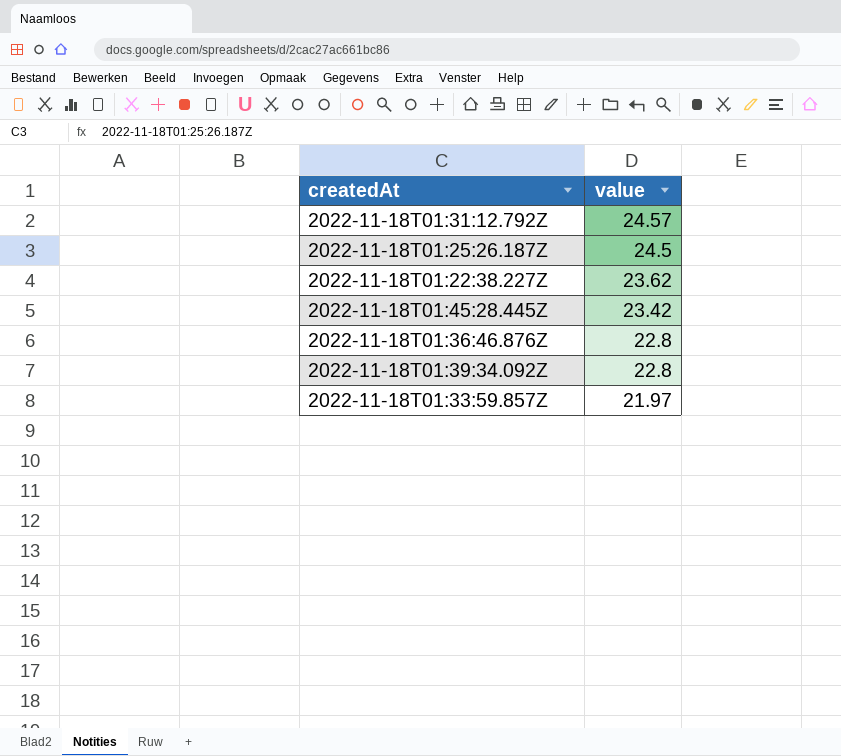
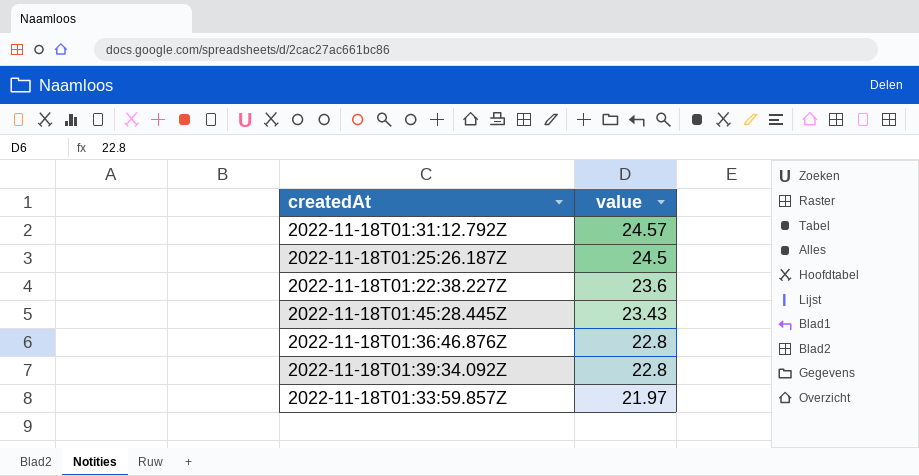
2022-11-18T01:22:38.227Z | value: 23.62 -> 23.6
2022-11-18T01:45:28.445Z | value: 23.42 -> 23.43

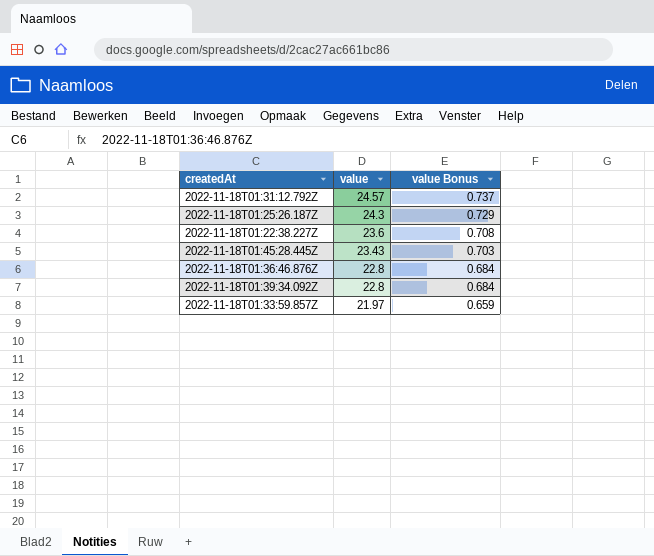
column value Bonus | formula: none -> [value] * 0.03
2022-11-18T01:25:26.187Z | value: 24.5 -> 24.3

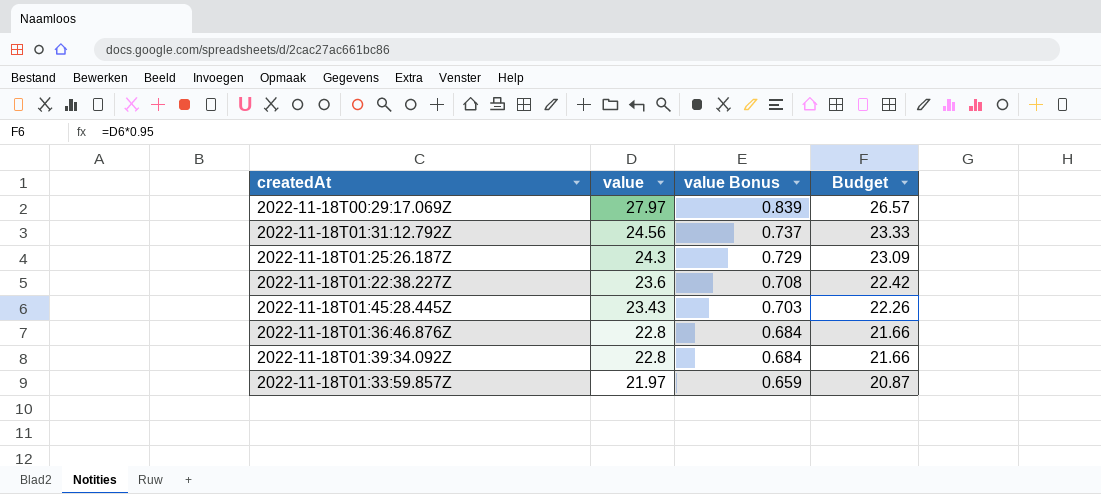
column Budget | formula: none -> [value] * 0.95
row 2022-11-18T00:29:17.069Z: none -> 27.97 | 0.839 | 26.57
2022-11-18T01:31:12.792Z | value: 24.57 -> 24.56

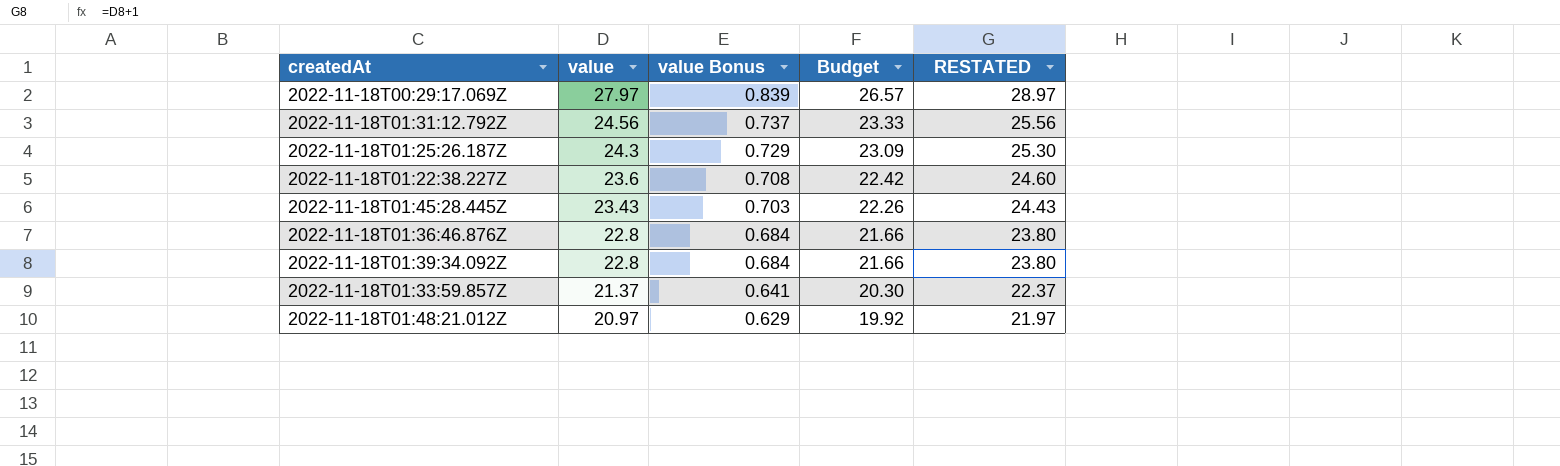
column RESTATED | formula: none -> [value] + 1
2022-11-18T01:33:59.857Z | value: 21.97 -> 21.37
2022-11-18T01:33:59.857Z | value Bonus: 0.659 -> 0.641
2022-11-18T01:33:59.857Z | Budget: 20.87 -> 20.30
row 2022-11-18T01:48:21.012Z: none -> 20.97 | 0.629 | 19.92 | 21.97

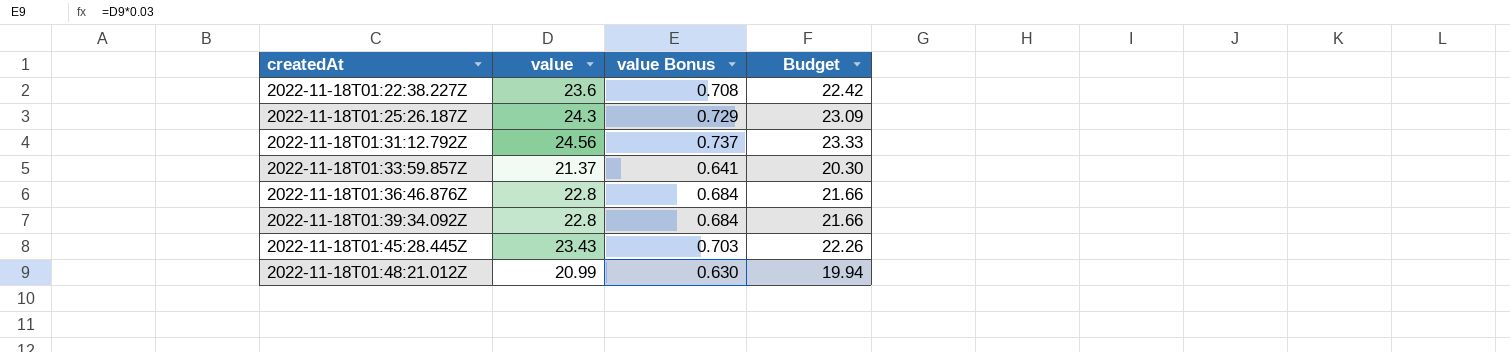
row order: value descending -> createdAt ascending
column RESTATED | formula: [value] + 1 -> none
row 2022-11-18T00:29:17.069Z: 27.97 | 0.839 | 26.57 | 28.97 -> none
2022-11-18T01:48:21.012Z | value: 20.97 -> 20.99
2022-11-18T01:48:21.012Z | value Bonus: 0.629 -> 0.630
2022-11-18T01:48:21.012Z | Budget: 19.92 -> 19.94

